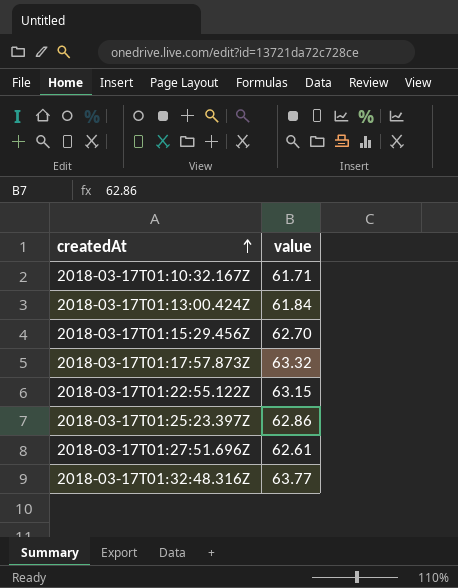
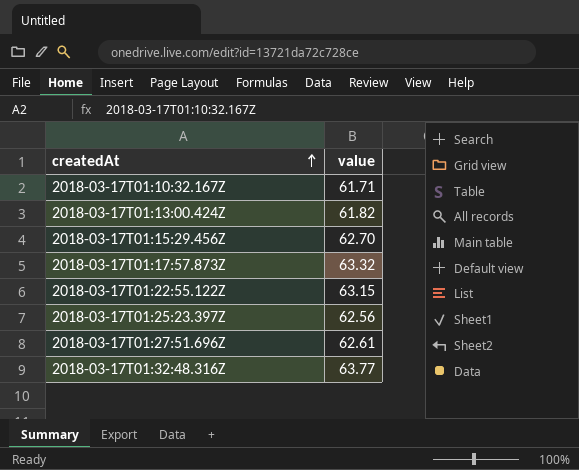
2018-03-17T01:13:00.424Z | value: 61.84 -> 61.82
2018-03-17T01:25:23.397Z | value: 62.86 -> 62.56

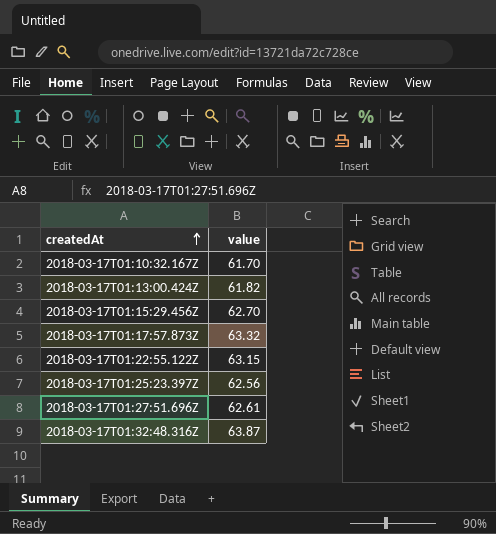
2018-03-17T01:10:32.167Z | value: 61.71 -> 61.70
2018-03-17T01:32:48.316Z | value: 63.77 -> 63.87

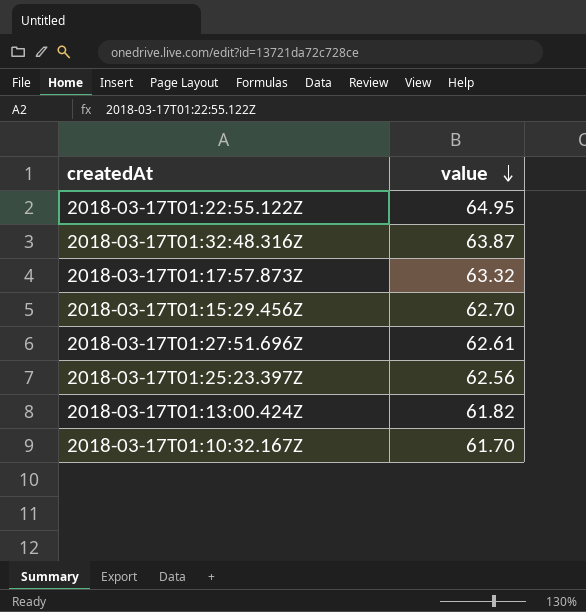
row order: createdAt ascending -> value descending
2018-03-17T01:22:55.122Z | value: 63.15 -> 64.95

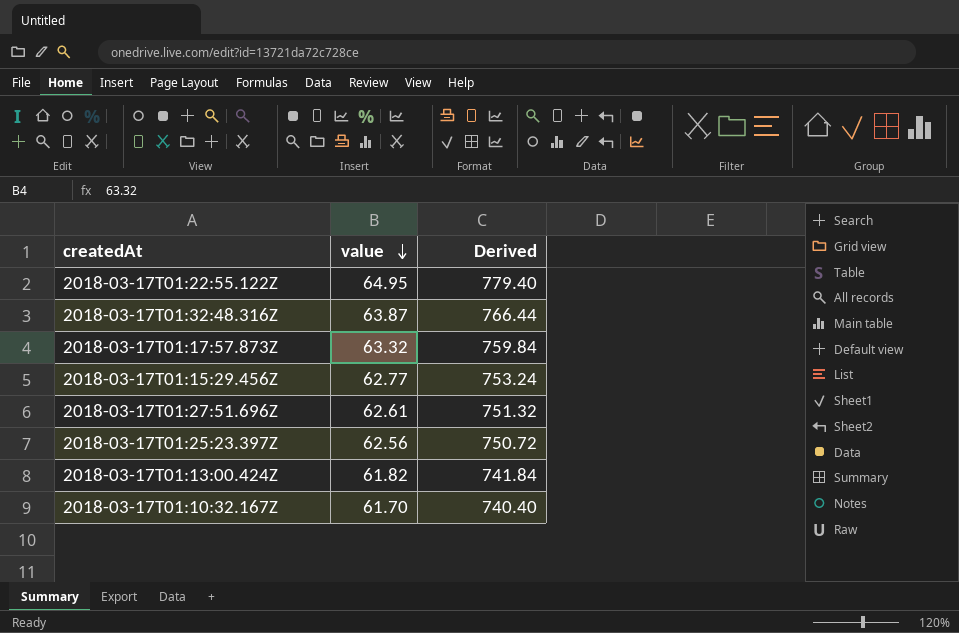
column Derived | formula: none -> [value] * 12
2018-03-17T01:15:29.456Z | value: 62.70 -> 62.77

